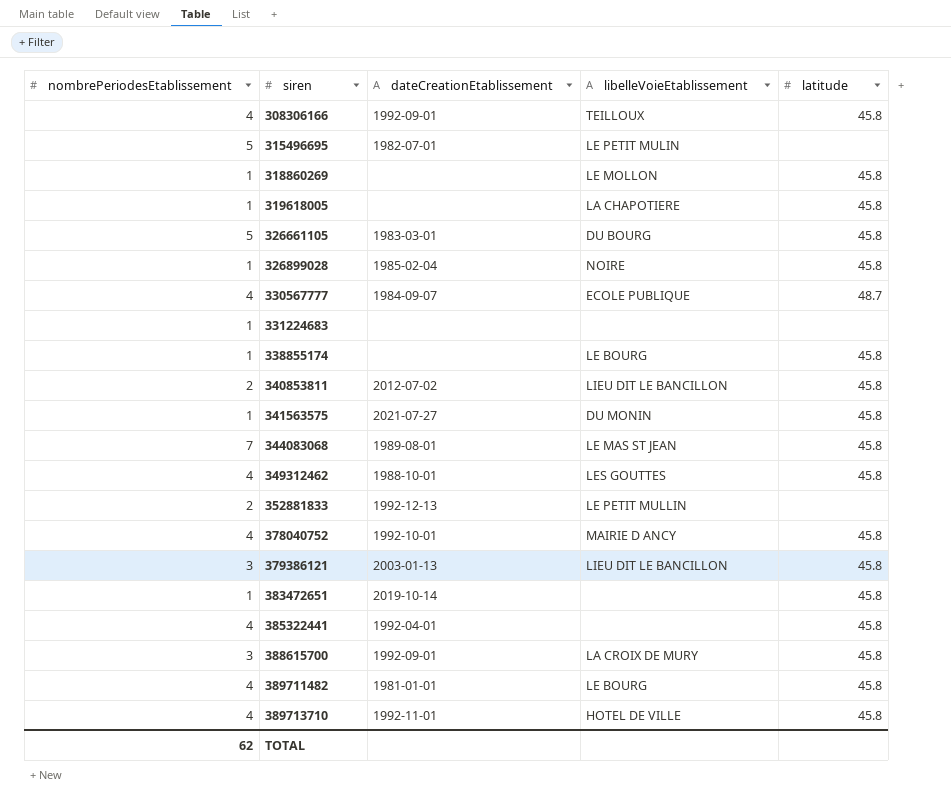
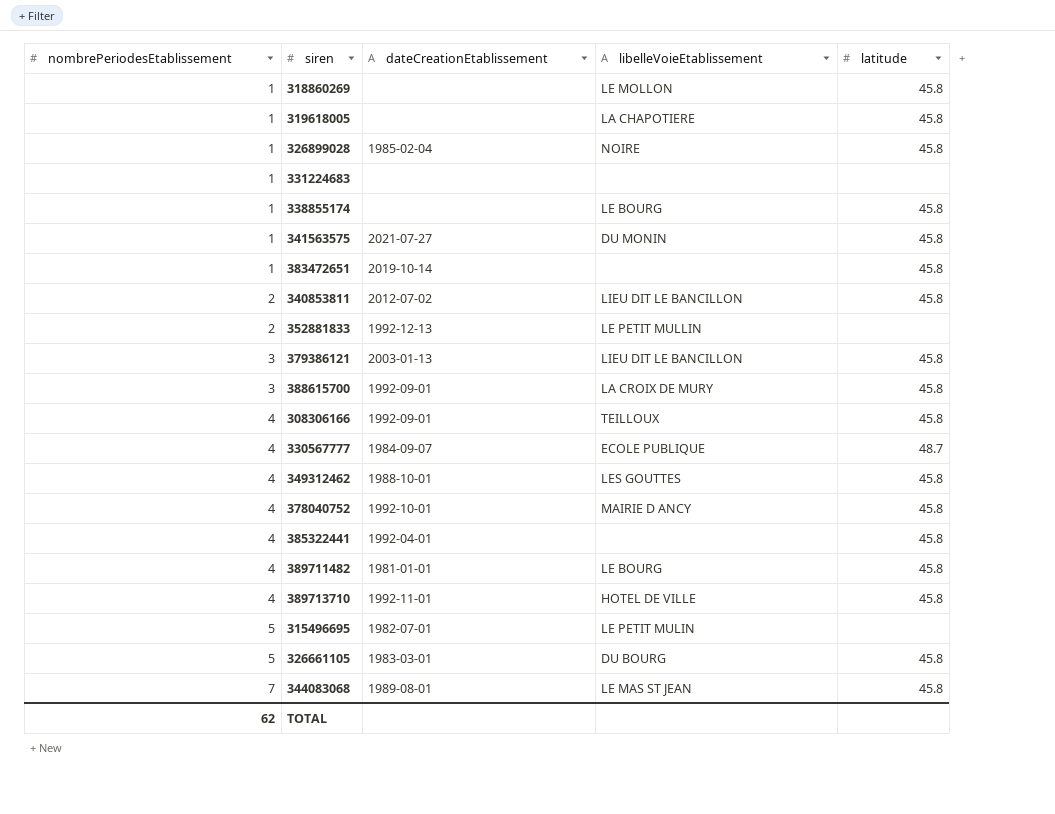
row order: siren ascending -> nombrePeriodesEtablissement ascending

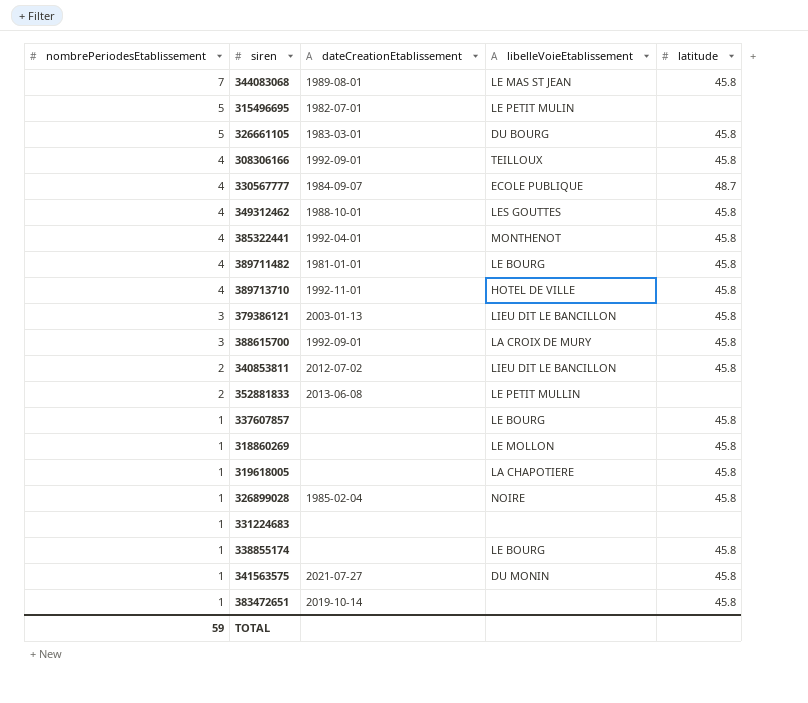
row order: nombrePeriodesEtablissement ascending -> nombrePeriodesEtablissement descending
row 378040752: 4 | 1992-10-01 | MAIRIE D ANCY | 45.8 -> none
385322441 | libelleVoieEtablissement: none -> MONTHENOT
352881833 | dateCreationEtablissement: 1992-12-13 -> 2013-06-08
row 337607857: none -> 1 | none | LE BOURG | 45.8
TOTAL | nombrePeriodesEtablissement: 62 -> 59

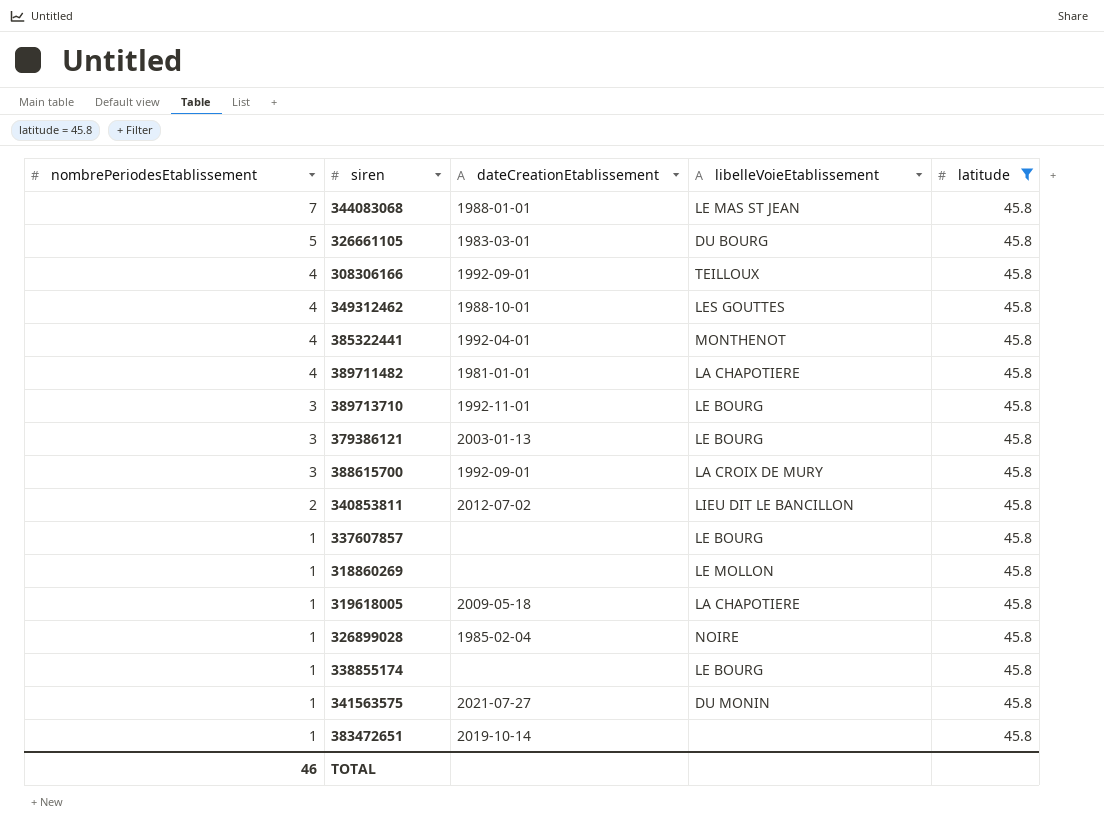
filter: none -> latitude = 45.8
344083068 | dateCreationEtablissement: 1989-08-01 -> 1988-01-01
389711482 | libelleVoieEtablissement: LE BOURG -> LA CHAPOTIERE
389713710 | nombrePeriodesEtablissement: 4 -> 3
389713710 | libelleVoieEtablissement: HOTEL DE VILLE -> LE BOURG
379386121 | libelleVoieEtablissement: LIEU DIT LE BANCILLON -> LE BOURG
319618005 | dateCreationEtablissement: none -> 2009-05-18
TOTAL | nombrePeriodesEtablissement: 59 -> 46

